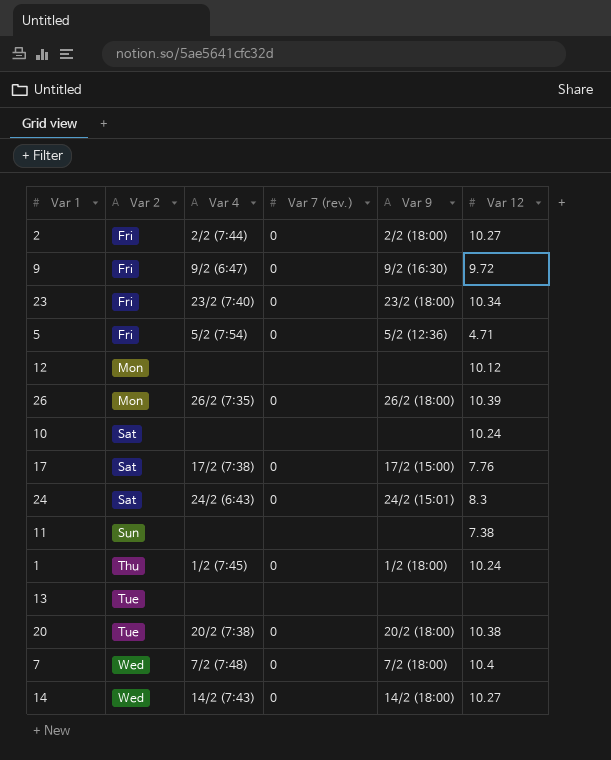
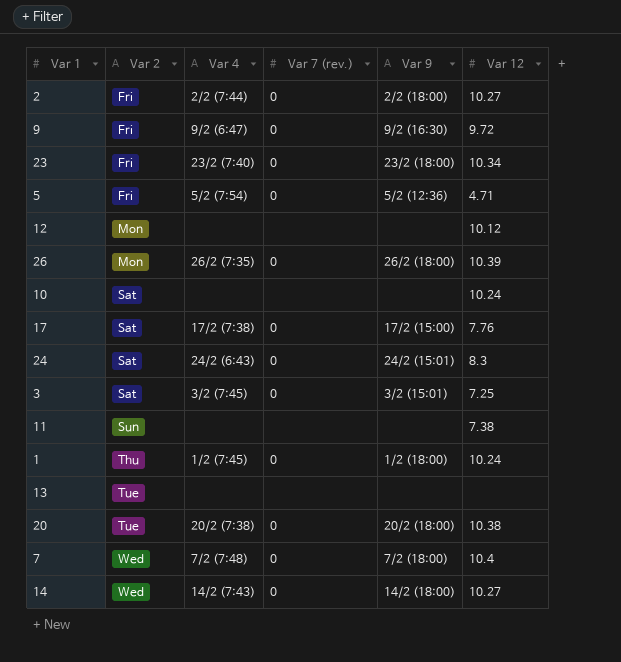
row 3: none -> Sat | 3/2 (7:45) | 0 | 3/2 (15:01) | 7.25

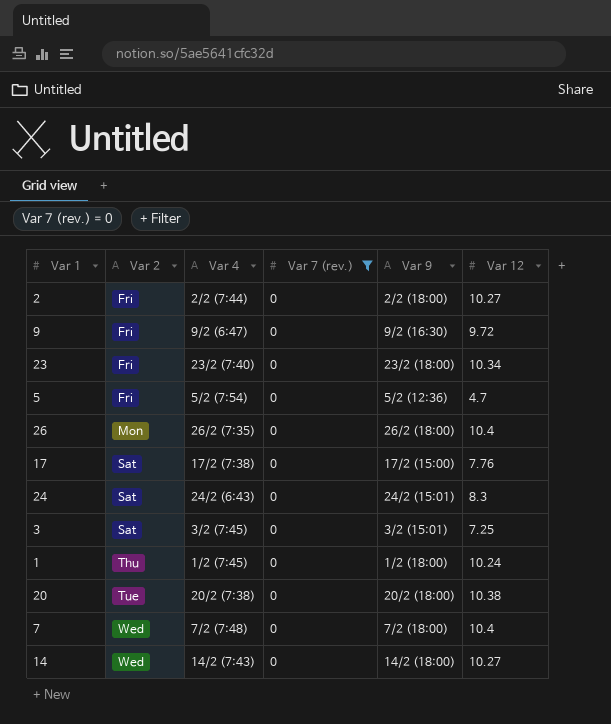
filter: none -> Var 7 (rev.) = 0
5 | Var 12: 4.71 -> 4.7
26 | Var 12: 10.39 -> 10.4

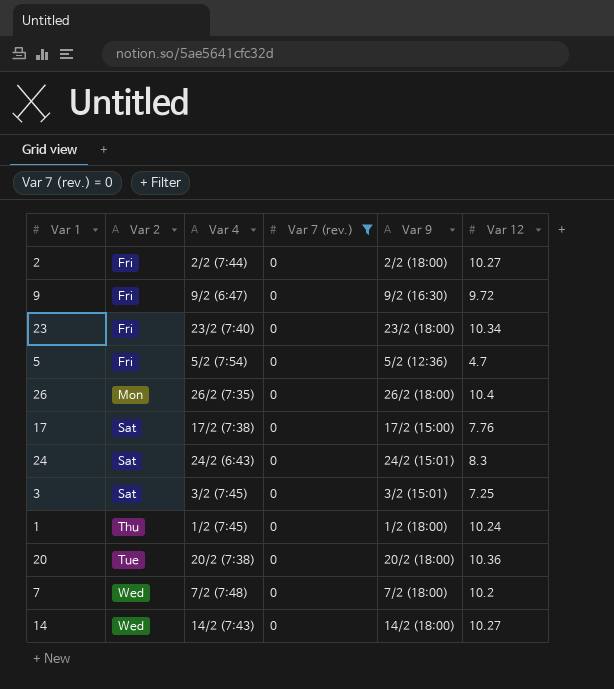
20 | Var 12: 10.38 -> 10.36
7 | Var 12: 10.4 -> 10.2

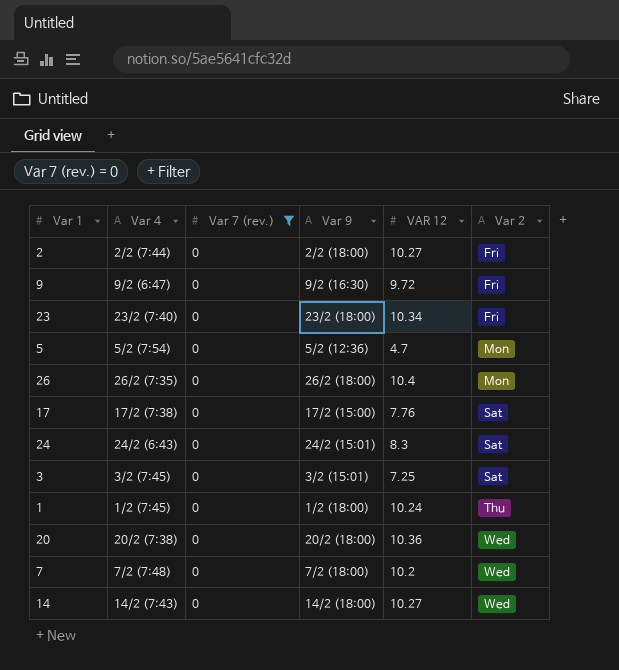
column name: Var 12 -> VAR 12
column Var 2 | position: 2 -> 6
5 | Var 2: Fri -> Mon
20 | Var 2: Tue -> Wed

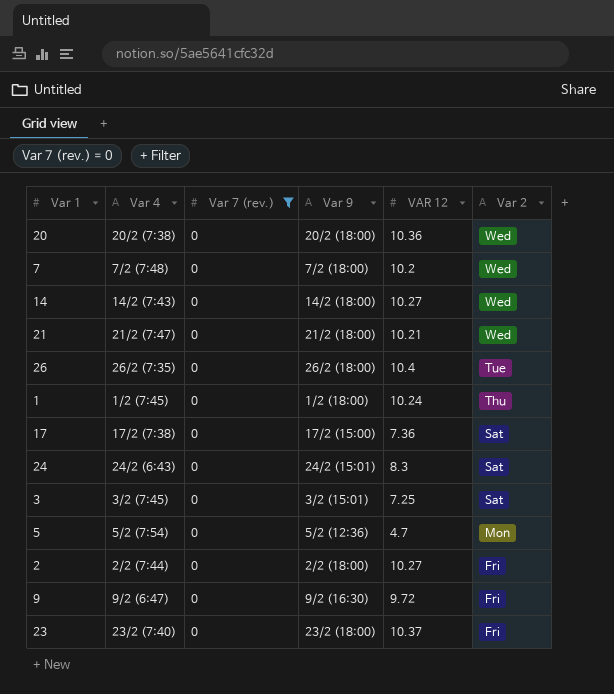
row order: Var 2 ascending -> Var 2 descending
row 21: none -> 21/2 (7:47) | 0 | 21/2 (18:00) | 10.21 | Wed
26 | Var 2: Mon -> Tue
17 | VAR 12: 7.76 -> 7.36
23 | VAR 12: 10.34 -> 10.37

